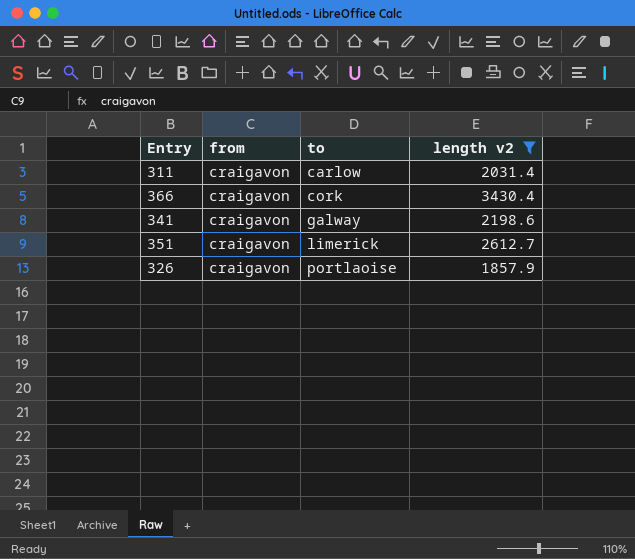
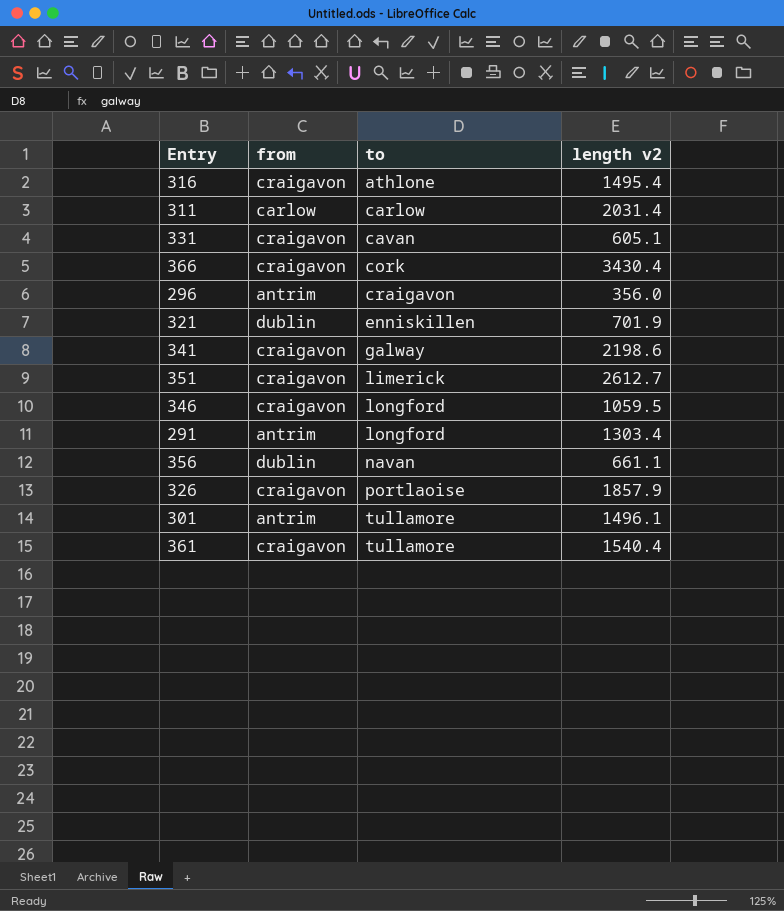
filter: length v2 >= 1857.9 -> none
311 | from: craigavon -> carlow

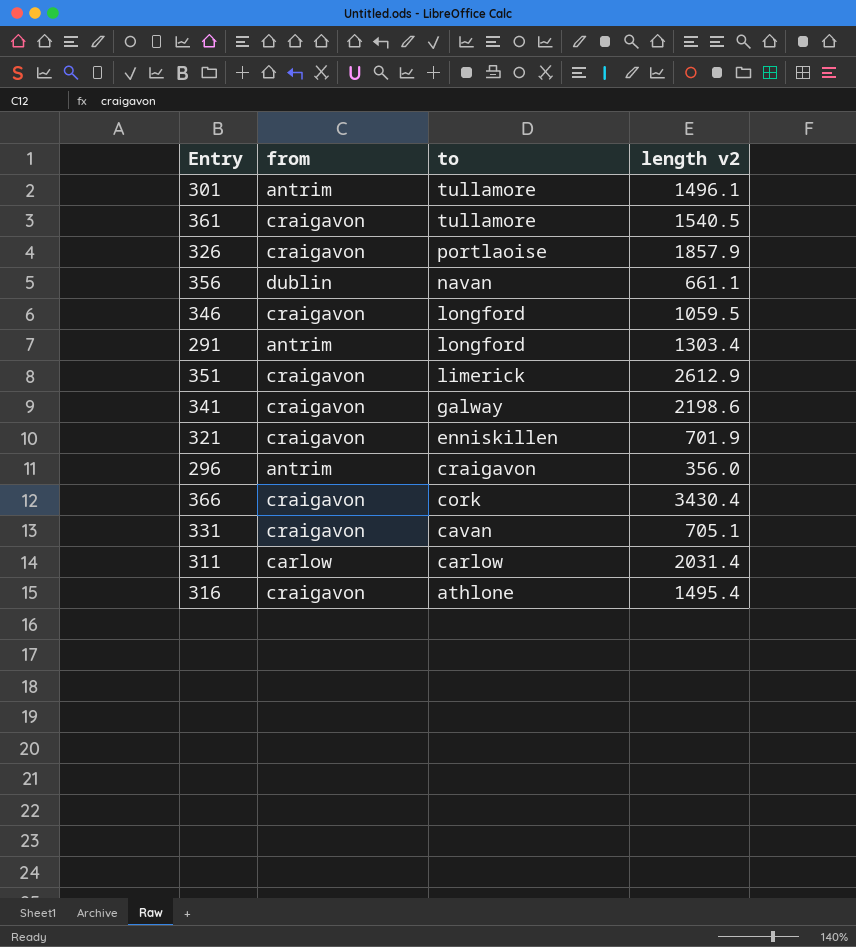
row order: to ascending -> to descending
361 | length v2: 1540.4 -> 1540.5
351 | length v2: 2612.7 -> 2612.9
321 | from: dublin -> craigavon
331 | length v2: 605.1 -> 705.1

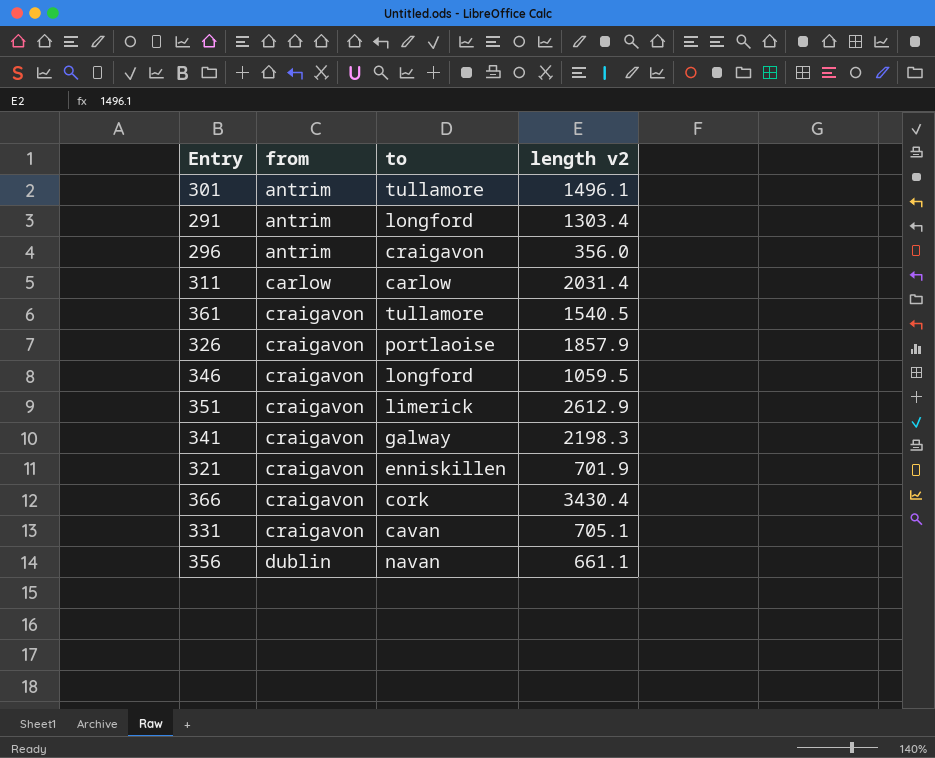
row order: to descending -> from ascending
row 316: craigavon | athlone | 1495.4 -> none
341 | length v2: 2198.6 -> 2198.3

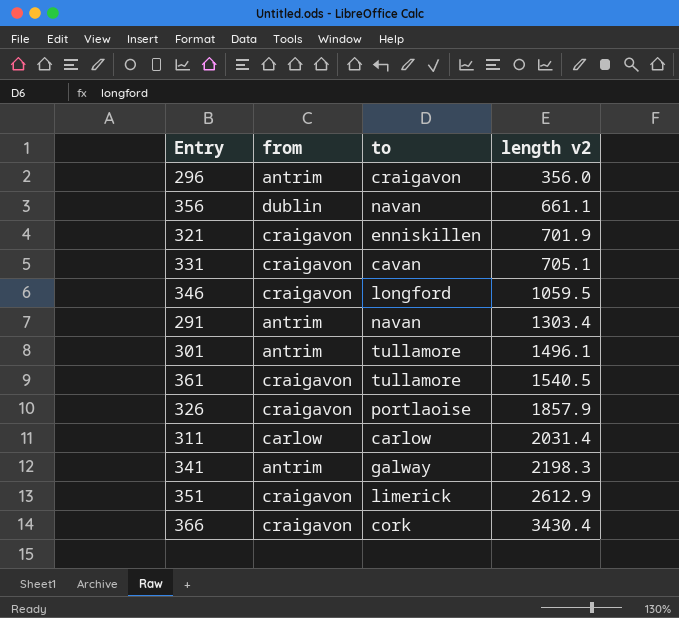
row order: from ascending -> length v2 ascending
291 | to: longford -> navan
341 | from: craigavon -> antrim

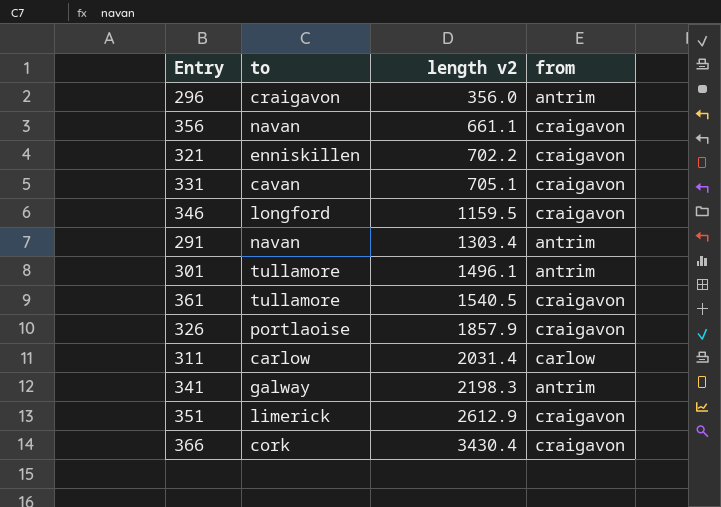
column from | position: 2 -> 4
356 | from: dublin -> craigavon
321 | length v2: 701.9 -> 702.2
346 | length v2: 1059.5 -> 1159.5

